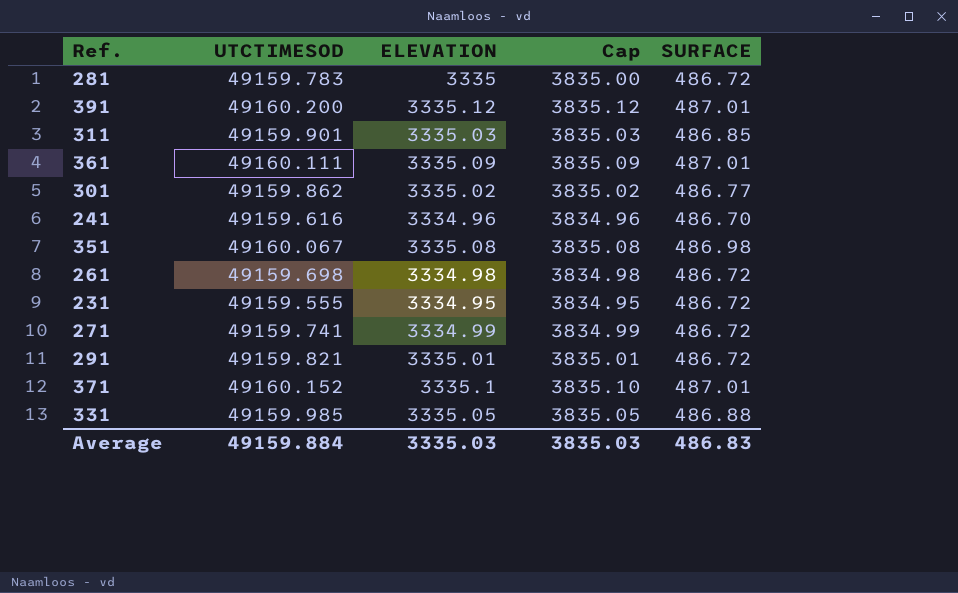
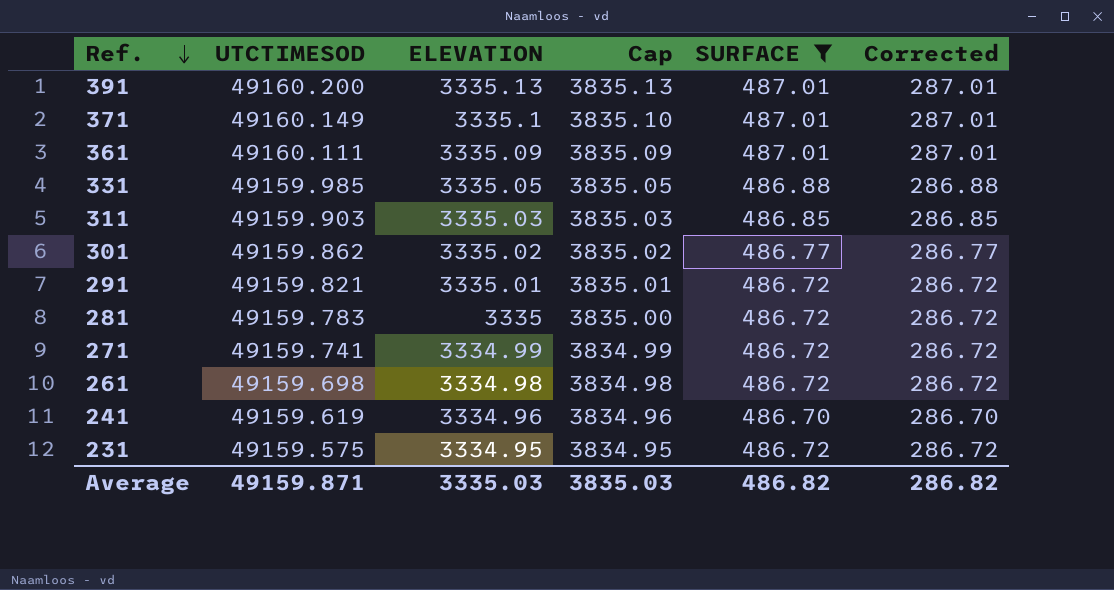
filter: none -> SURFACE != 486.98
row order: none -> Ref. descending
column Corrected | formula: none -> [SURFACE] - 200
391 | ELEVATION: 3335.12 -> 3335.13
391 | Cap: 3835.12 -> 3835.13
371 | UTCTIMESOD: 49160.152 -> 49160.149
311 | UTCTIMESOD: 49159.901 -> 49159.903
241 | UTCTIMESOD: 49159.616 -> 49159.619
231 | UTCTIMESOD: 49159.555 -> 49159.575
Average | UTCTIMESOD: 49159.884 -> 49159.871
Average | SURFACE: 486.83 -> 486.82

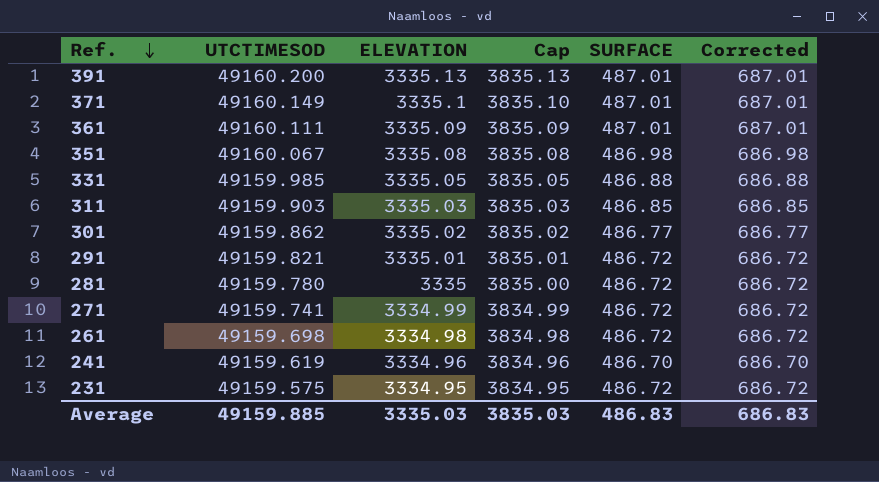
filter: SURFACE != 486.98 -> none
column Corrected | formula: [SURFACE] - 200 -> [SURFACE] + 200
281 | UTCTIMESOD: 49159.783 -> 49159.780
Average | UTCTIMESOD: 49159.871 -> 49159.885
Average | SURFACE: 486.82 -> 486.83
Average | Corrected: 286.82 -> 686.83

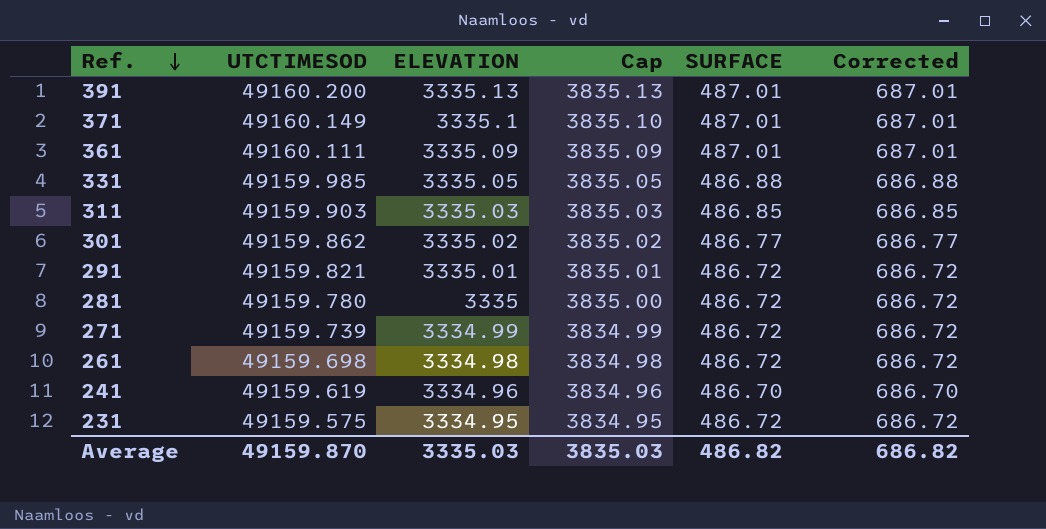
row 351: 49160.067 | 3335.08 | 3835.08 | 486.98 | 686.98 -> none
271 | UTCTIMESOD: 49159.741 -> 49159.739
Average | UTCTIMESOD: 49159.885 -> 49159.870
Average | SURFACE: 486.83 -> 486.82
Average | Corrected: 686.83 -> 686.82

